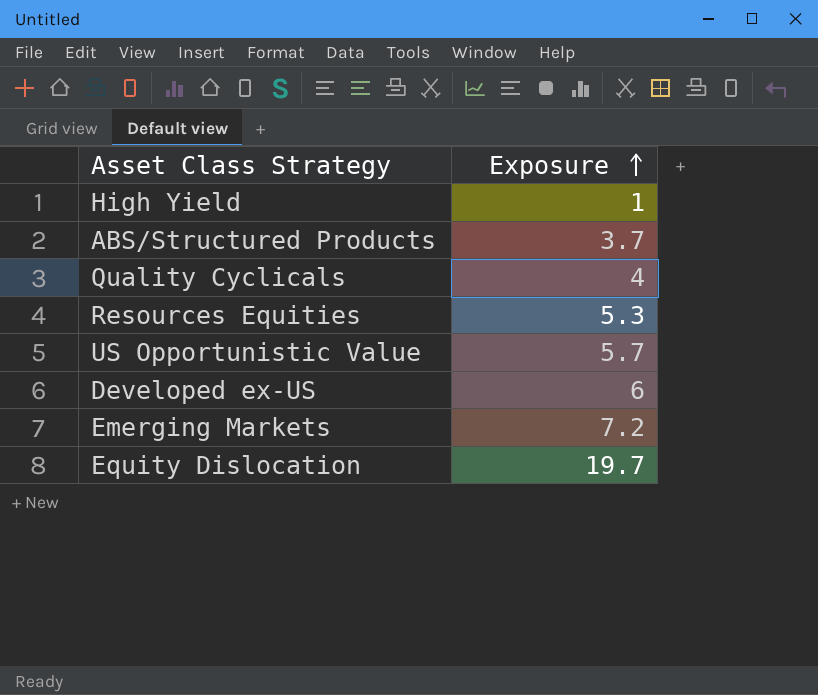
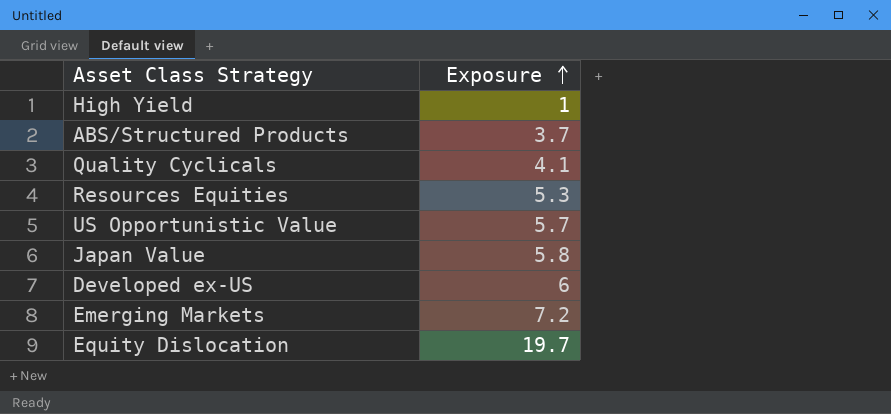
Quality Cyclicals | Exposure: 4 -> 4.1
row Japan Value: none -> 5.8

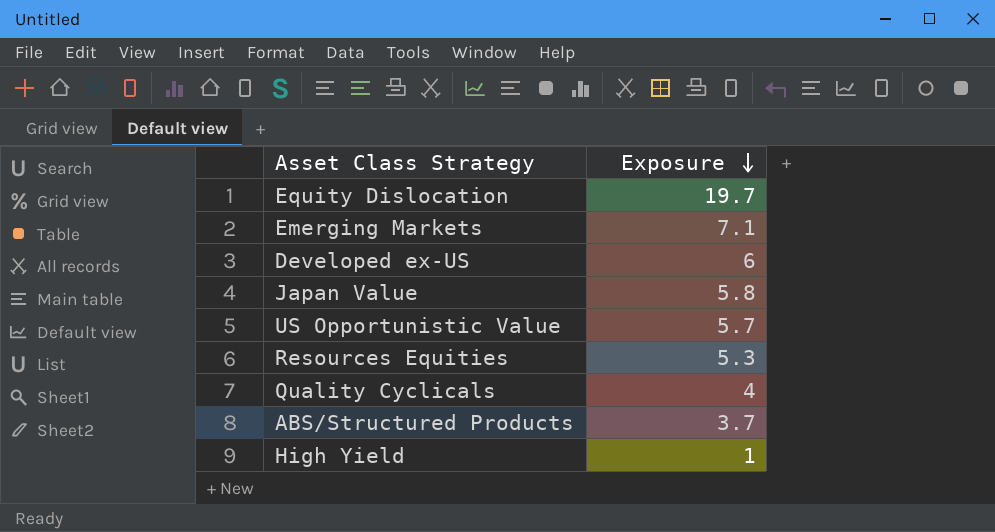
row order: Exposure ascending -> Exposure descending
Emerging Markets | Exposure: 7.2 -> 7.1
Quality Cyclicals | Exposure: 4.1 -> 4

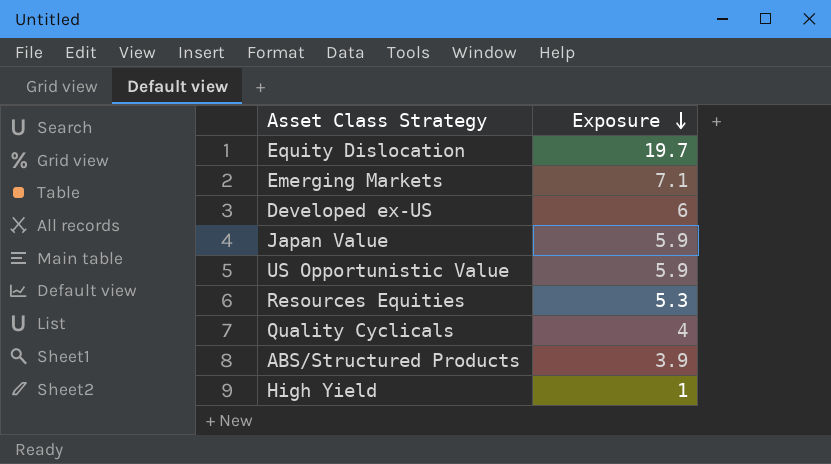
Japan Value | Exposure: 5.8 -> 5.9
US Opportunistic Value | Exposure: 5.7 -> 5.9
ABS/Structured Products | Exposure: 3.7 -> 3.9

